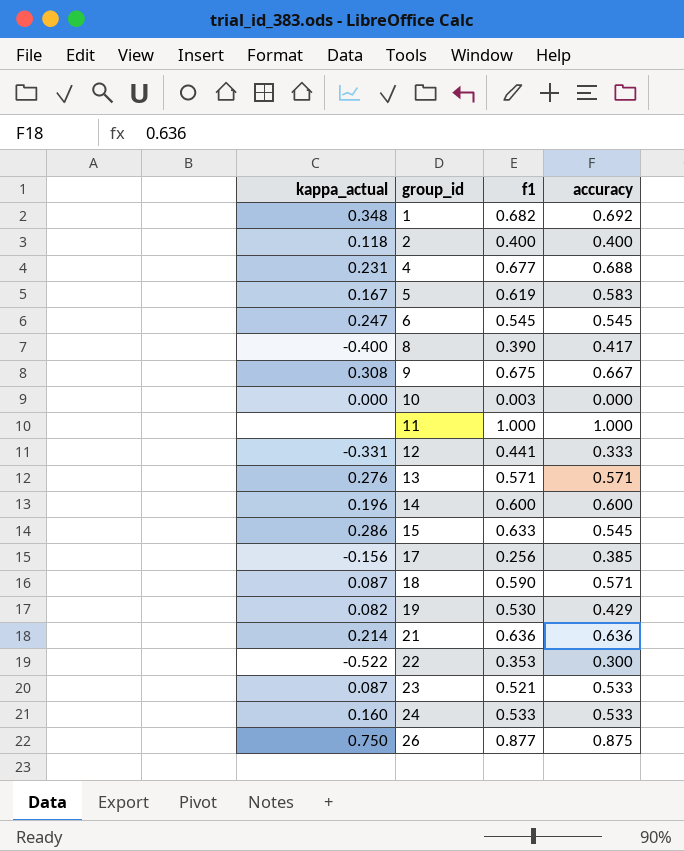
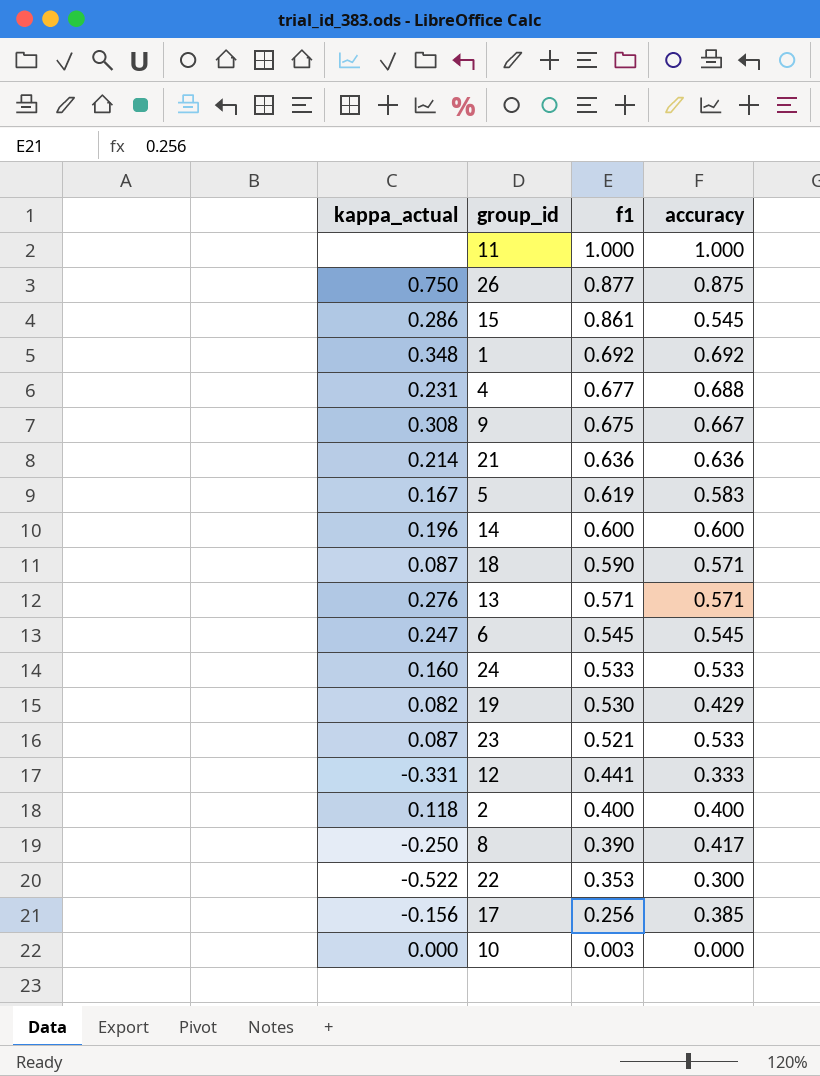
row order: group_id ascending -> f1 descending
15 | f1: 0.633 -> 0.861
1 | f1: 0.682 -> 0.692
8 | kappa_actual: -0.400 -> -0.250

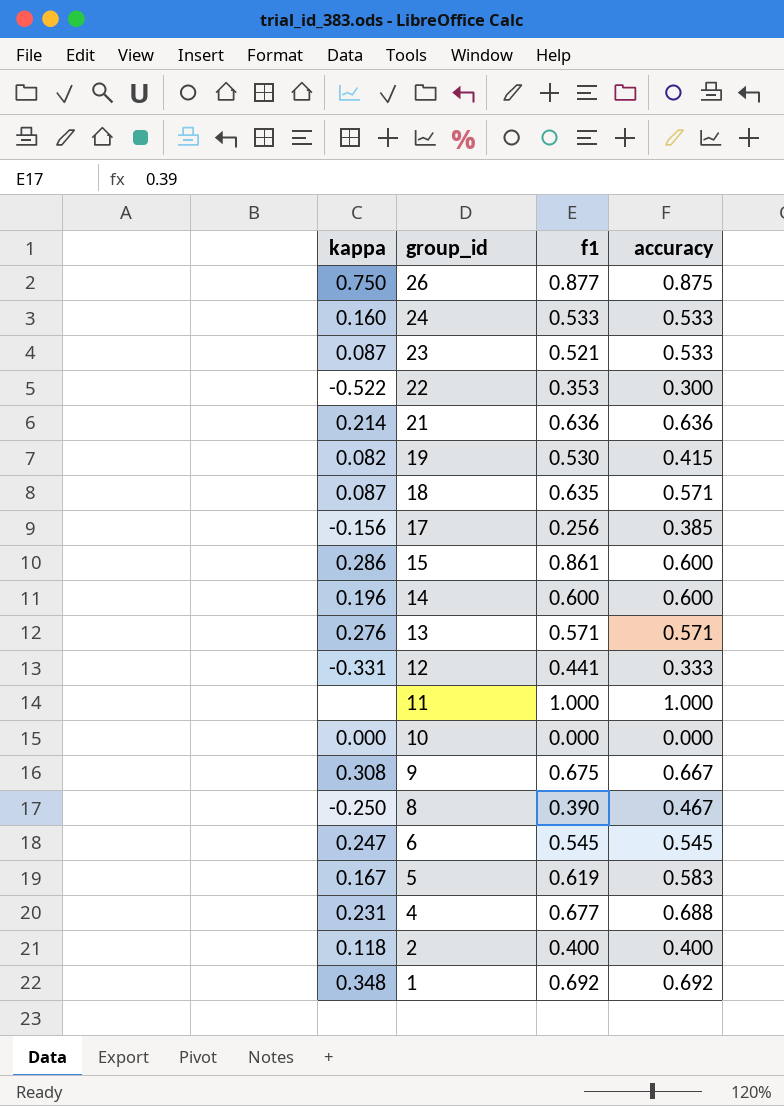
row order: f1 descending -> group_id descending
column name: kappa_actual -> kappa
19 | accuracy: 0.429 -> 0.415
18 | f1: 0.590 -> 0.635
15 | accuracy: 0.545 -> 0.600
10 | f1: 0.003 -> 0.000
8 | accuracy: 0.417 -> 0.467

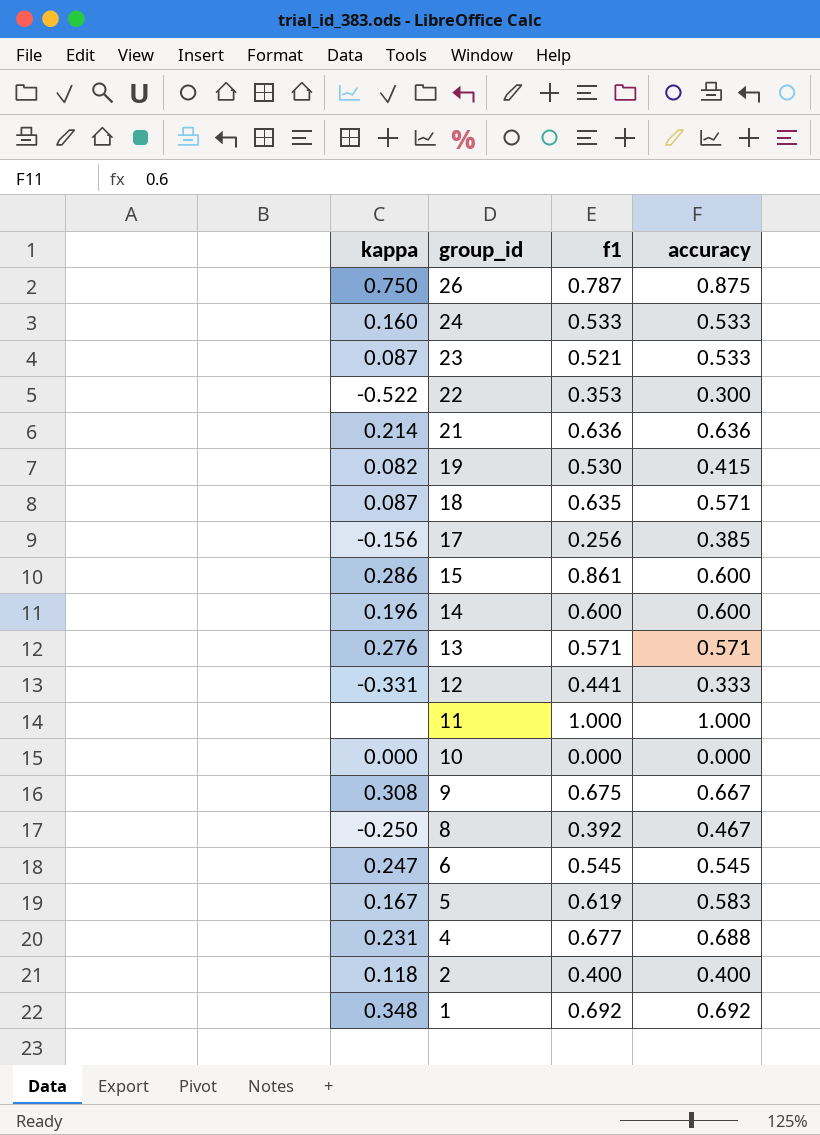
26 | f1: 0.877 -> 0.787
8 | f1: 0.390 -> 0.392

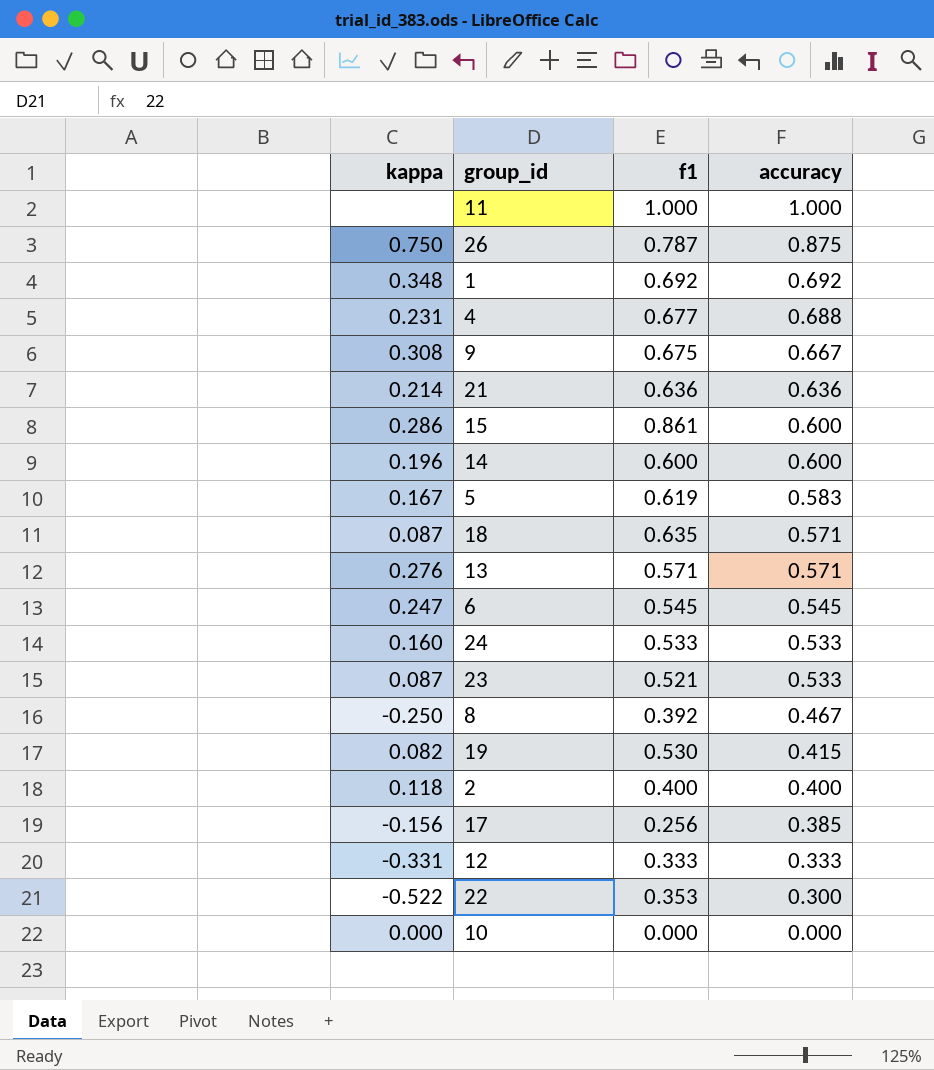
row order: group_id descending -> accuracy descending
12 | f1: 0.441 -> 0.333

